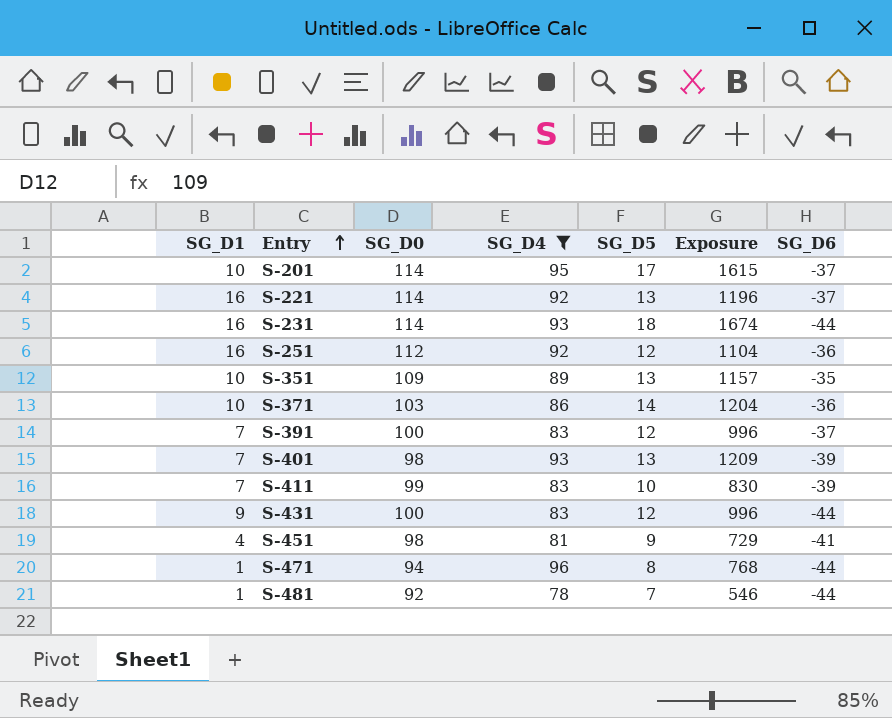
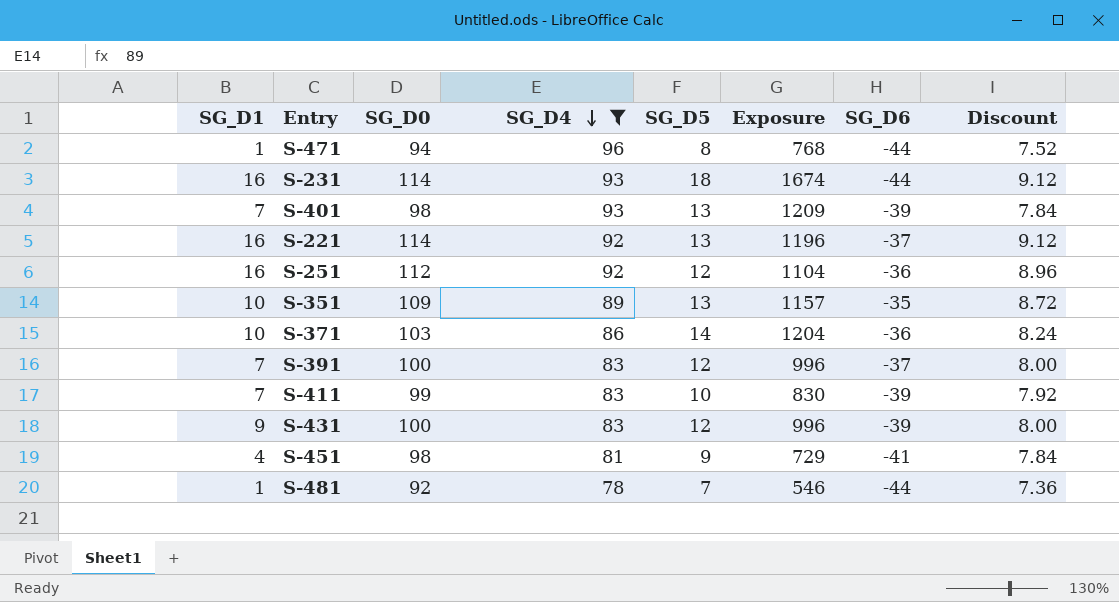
row order: Entry ascending -> SG_D4 descending
column Discount | formula: none -> [SG_D0] * 0.08
row S-201: 10 | 114 | 95 | 17 | 1615 | -37 -> none
S-431 | SG_D6: -44 -> -39

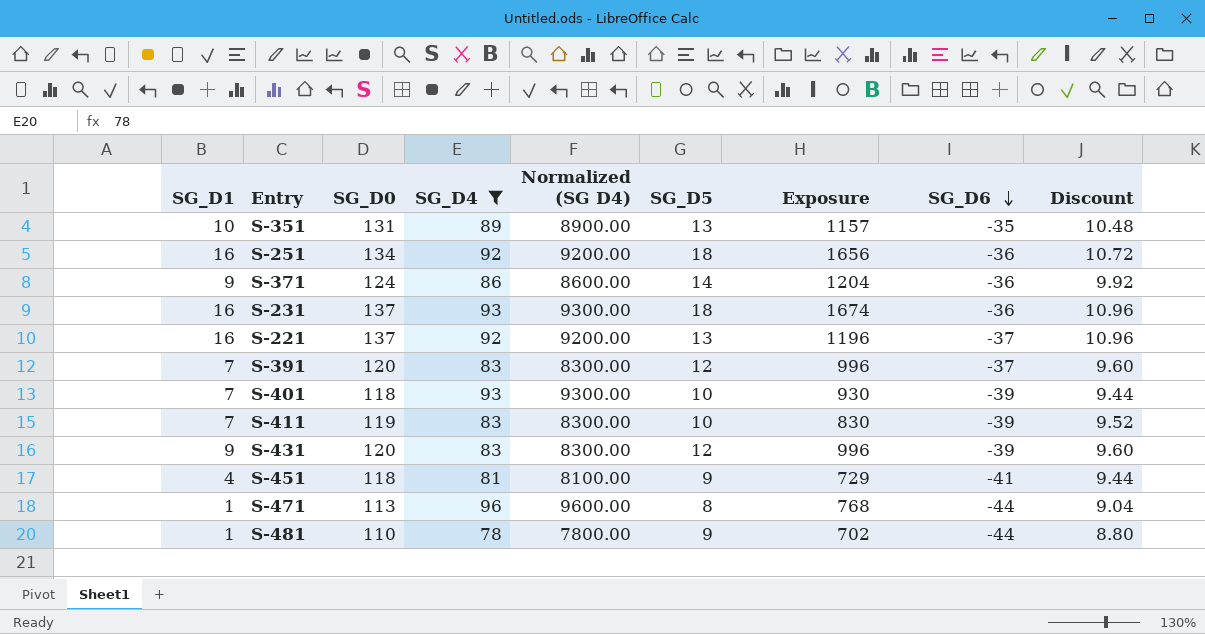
row order: SG_D4 descending -> SG_D6 descending
column Normalized (SG D4) | formula: none -> [SG_D4] * 100
S-351 | SG_D0: 109 -> 131
S-351 | Discount: 8.72 -> 10.48
S-251 | SG_D0: 112 -> 134
S-251 | SG_D5: 12 -> 18
S-251 | Exposure: 1104 -> 1656
S-251 | Discount: 8.96 -> 10.72
S-371 | SG_D1: 10 -> 9
S-371 | SG_D0: 103 -> 124
S-371 | Discount: 8.24 -> 9.92
S-231 | SG_D0: 114 -> 137
S-231 | SG_D6: -44 -> -36
S-231 | Discount: 9.12 -> 10.96
S-221 | SG_D0: 114 -> 137
S-221 | Discount: 9.12 -> 10.96
S-391 | SG_D0: 100 -> 120
S-391 | Discount: 8.00 -> 9.60
S-401 | SG_D0: 98 -> 118
S-401 | SG_D5: 13 -> 10
S-401 | Exposure: 1209 -> 930
S-401 | Discount: 7.84 -> 9.44
S-411 | SG_D0: 99 -> 119
S-411 | Discount: 7.92 -> 9.52
S-431 | SG_D0: 100 -> 120
S-431 | Discount: 8.00 -> 9.60
S-451 | SG_D0: 98 -> 118
S-451 | Discount: 7.84 -> 9.44
S-471 | SG_D0: 94 -> 113
S-471 | Discount: 7.52 -> 9.04
S-481 | SG_D0: 92 -> 110
S-481 | SG_D5: 7 -> 9
S-481 | Exposure: 546 -> 702
S-481 | Discount: 7.36 -> 8.80

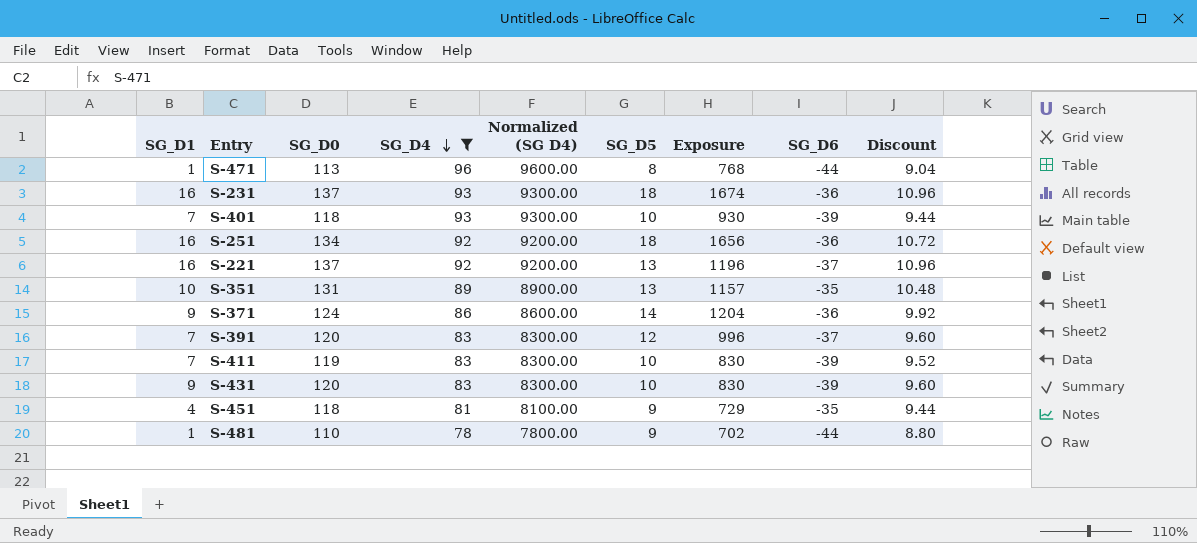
row order: SG_D6 descending -> SG_D4 descending
S-431 | SG_D5: 12 -> 10
S-431 | Exposure: 996 -> 830
S-451 | SG_D6: -41 -> -35

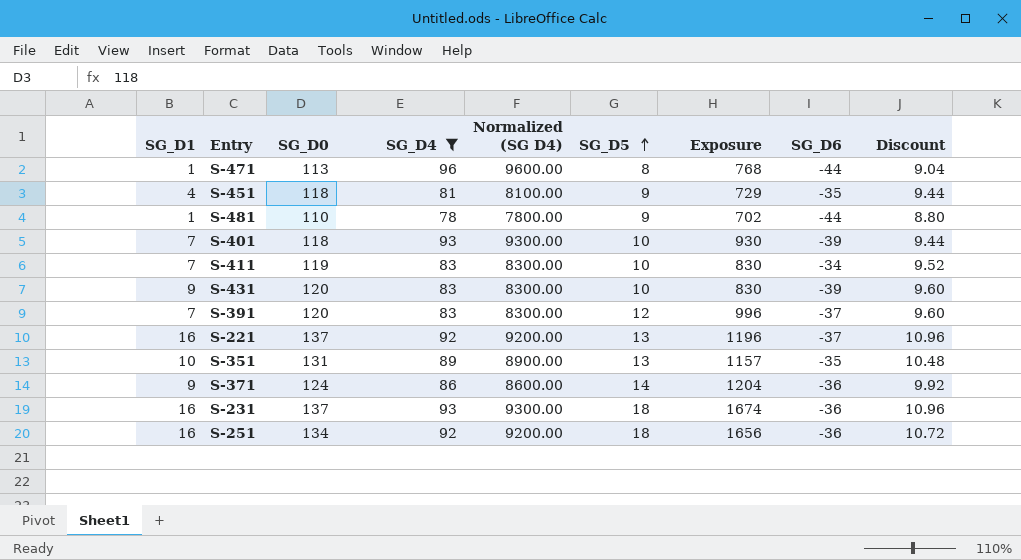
row order: SG_D4 descending -> SG_D5 ascending
S-411 | SG_D6: -39 -> -34

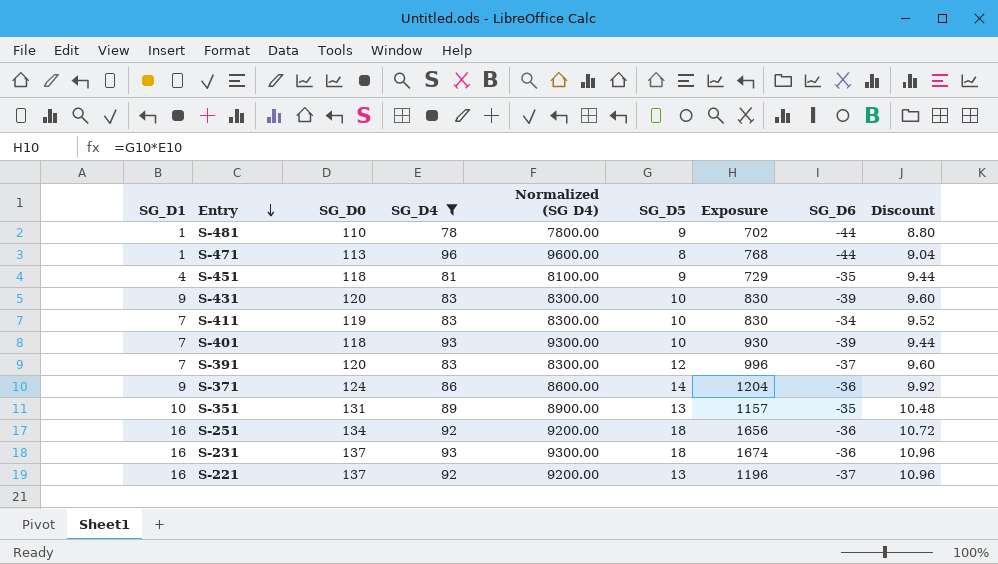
row order: SG_D5 ascending -> Entry descending

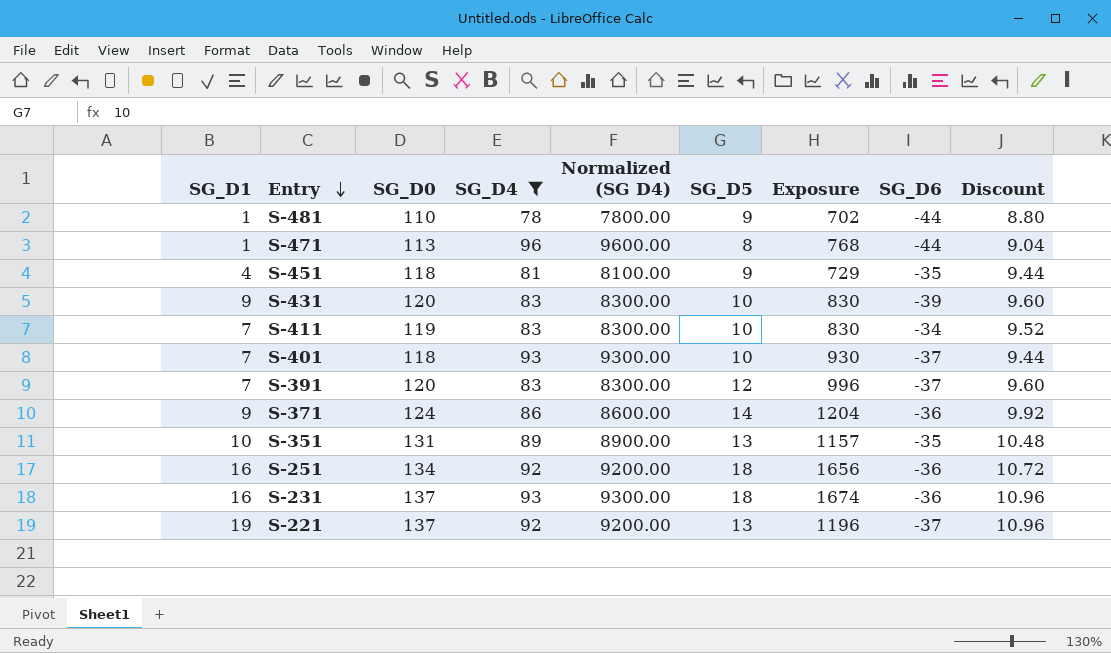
S-401 | SG_D6: -39 -> -37
S-221 | SG_D1: 16 -> 19

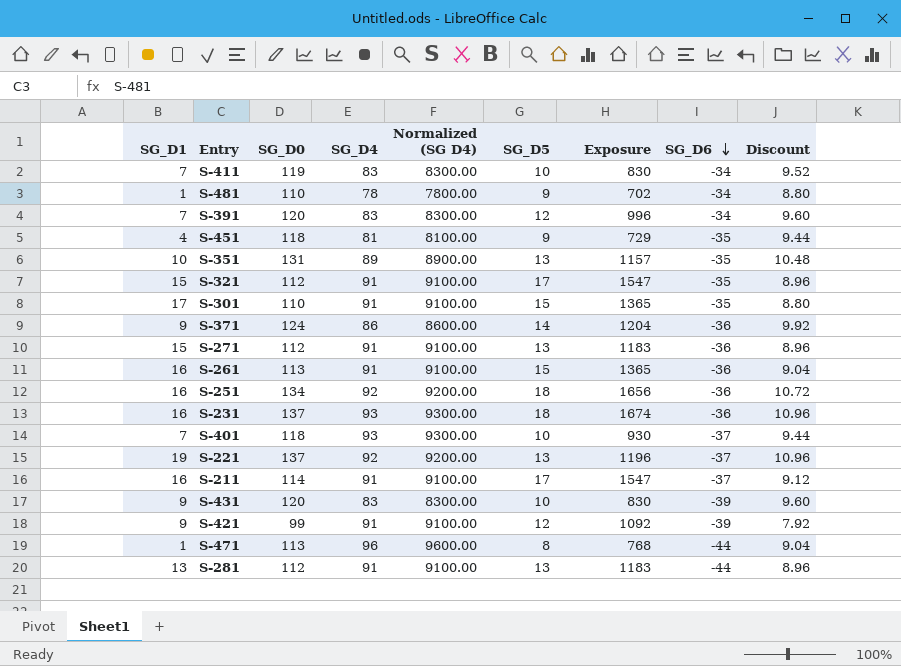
filter: SG_D4 != 91 -> none
row order: Entry descending -> SG_D6 descending
S-481 | SG_D6: -44 -> -34
S-391 | SG_D6: -37 -> -34

